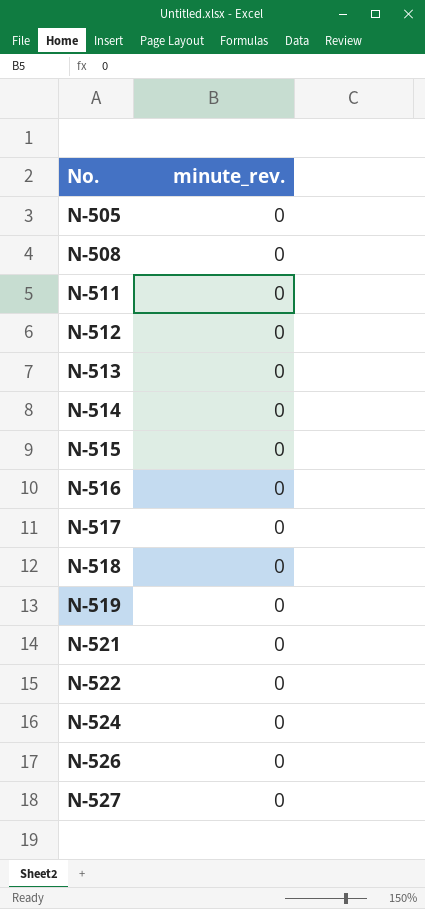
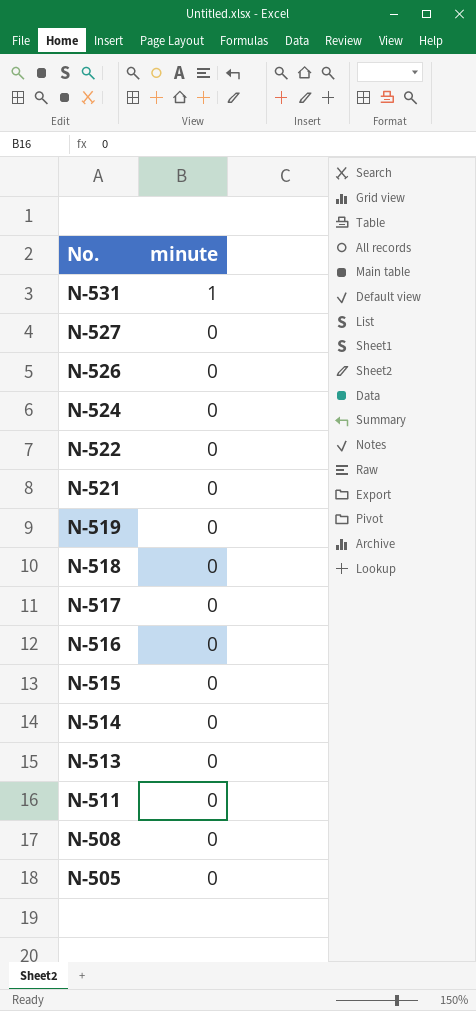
row order: No. ascending -> No. descending
column name: minute_rev. -> minute
row N-512: 0 -> none
row N-531: none -> 1

